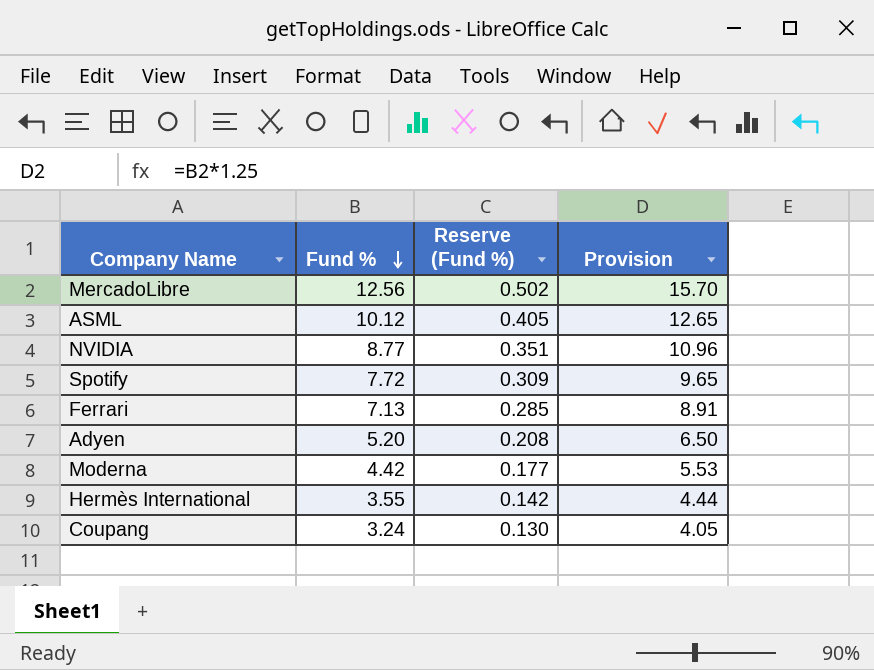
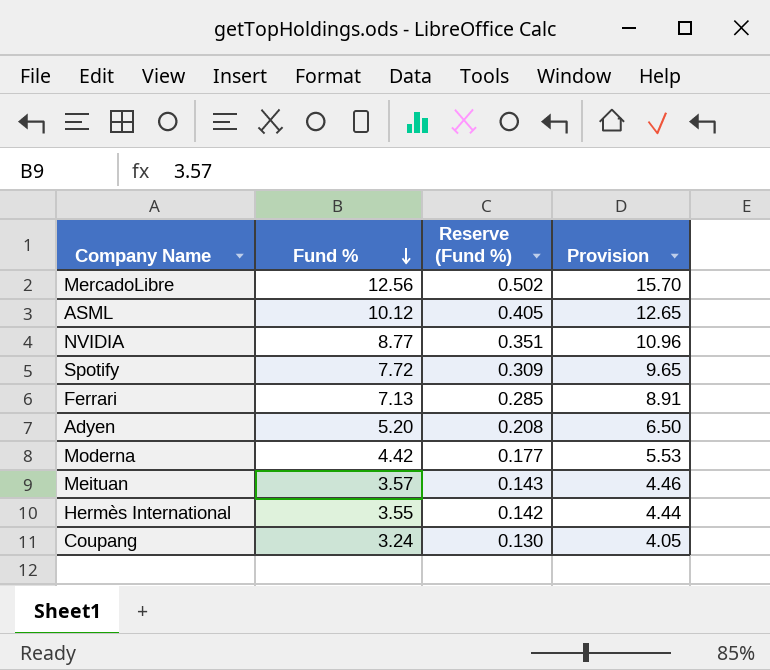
row Meituan: none -> 3.57 | 0.143 | 4.46

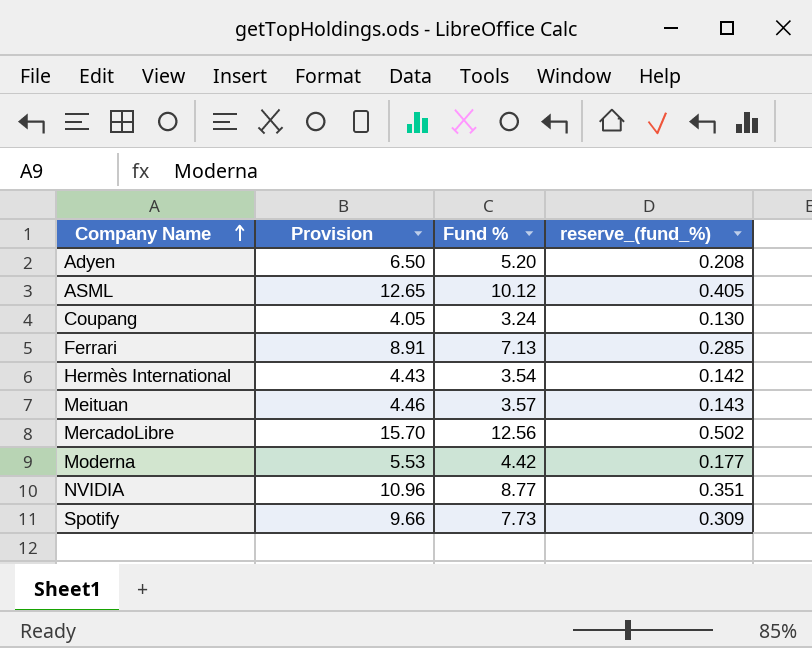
row order: Fund % descending -> Company Name ascending
column Provision | position: 4 -> 2
column name: Reserve (Fund %) -> reserve_(fund_%)
Hermès International | Provision: 4.44 -> 4.43
Hermès International | Fund %: 3.55 -> 3.54
Spotify | Provision: 9.65 -> 9.66
Spotify | Fund %: 7.72 -> 7.73

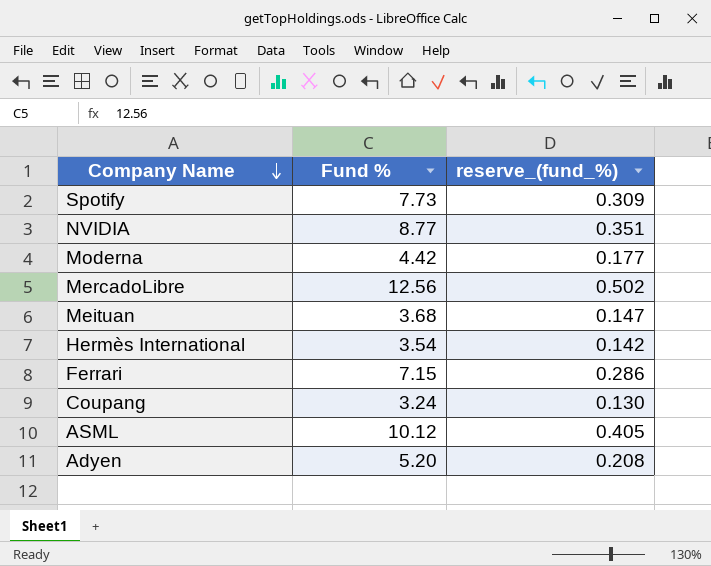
row order: Company Name ascending -> Company Name descending
column Provision | formula: [Fund %] * 1.25 -> none
Meituan | Fund %: 3.57 -> 3.68
Meituan | reserve_(fund_%): 0.143 -> 0.147
Ferrari | Fund %: 7.13 -> 7.15
Ferrari | reserve_(fund_%): 0.285 -> 0.286

